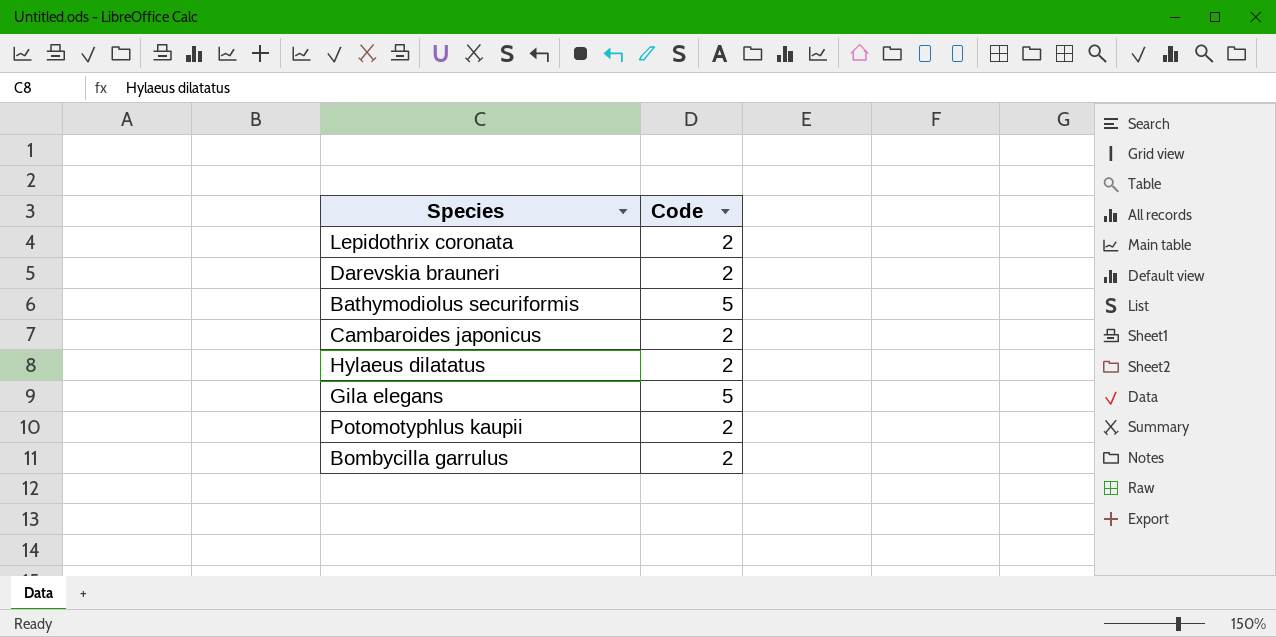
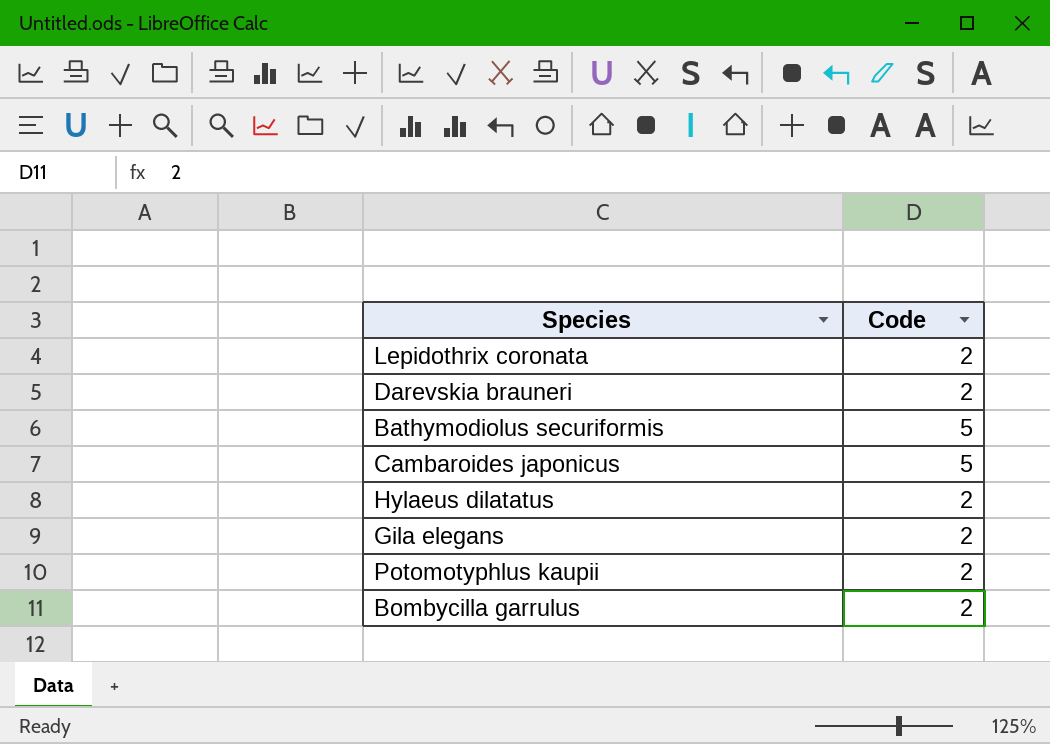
Cambaroides japonicus | Code: 2 -> 5
Gila elegans | Code: 5 -> 2

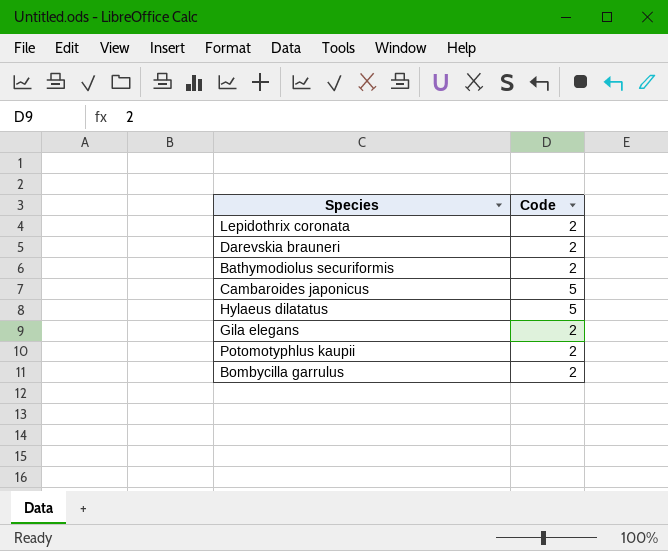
Bathymodiolus securiformis | Code: 5 -> 2
Hylaeus dilatatus | Code: 2 -> 5

